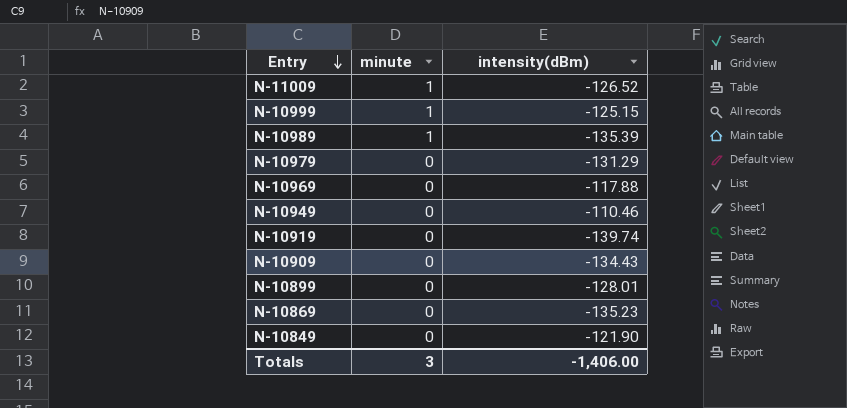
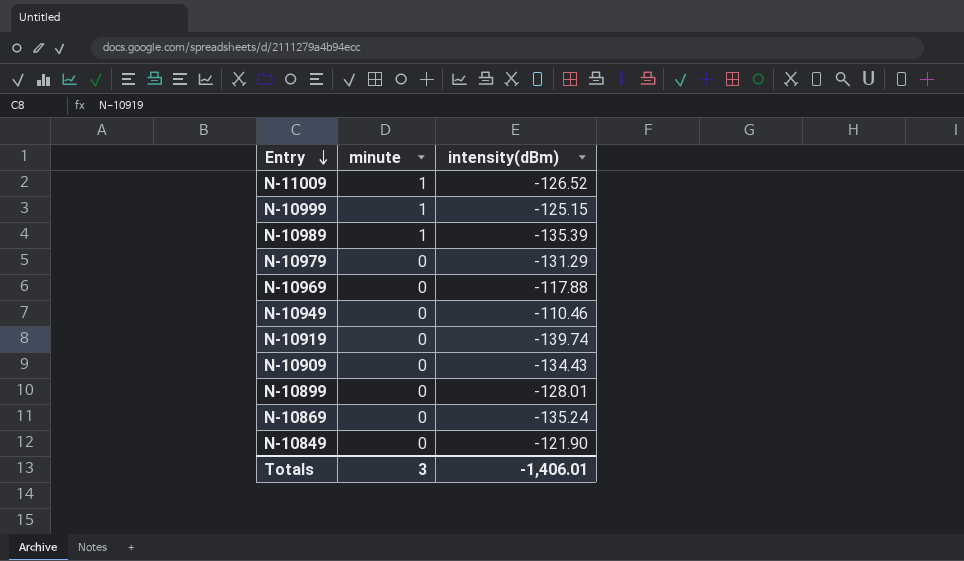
N-10869 | intensity(dBm): -135.23 -> -135.24
Totals | intensity(dBm): -1,406.00 -> -1,406.01

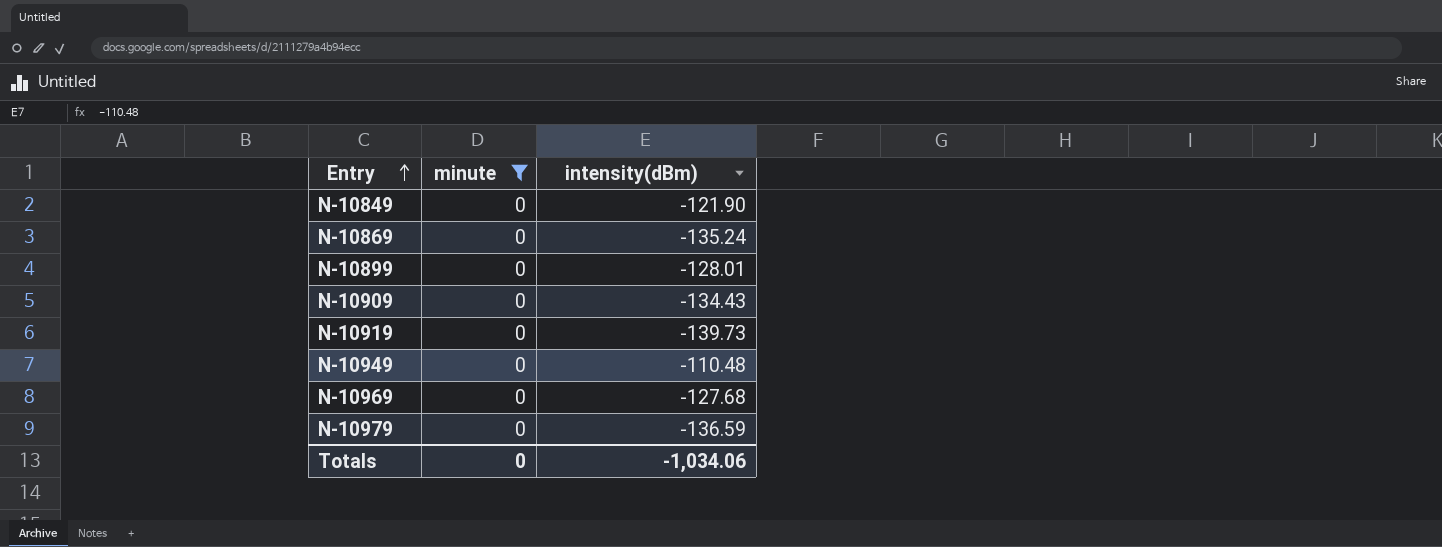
filter: none -> minute = 0
row order: Entry descending -> Entry ascending
N-10919 | intensity(dBm): -139.74 -> -139.73
N-10949 | intensity(dBm): -110.46 -> -110.48
N-10969 | intensity(dBm): -117.88 -> -127.68
N-10979 | intensity(dBm): -131.29 -> -136.59
Totals | minute: 3 -> 0
Totals | intensity(dBm): -1,406.01 -> -1,034.06

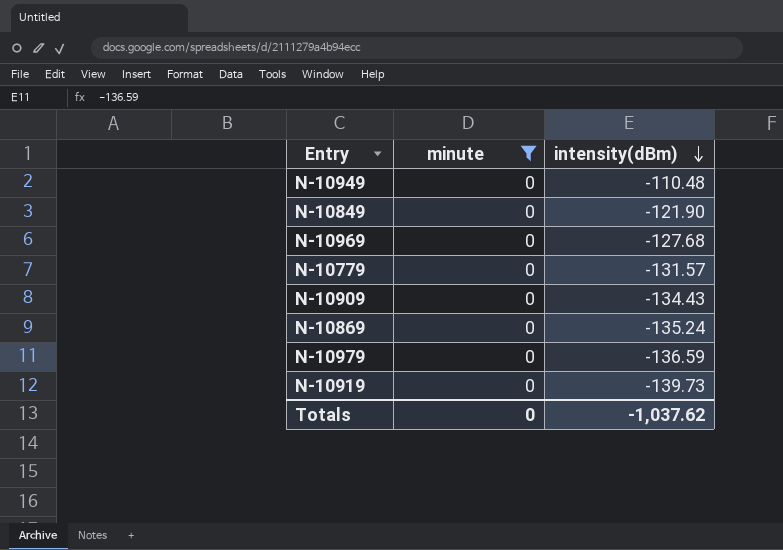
row order: Entry ascending -> intensity(dBm) descending
row N-10899: 0 | -128.01 -> none
row N-10779: none -> 0 | -131.57
Totals | intensity(dBm): -1,034.06 -> -1,037.62

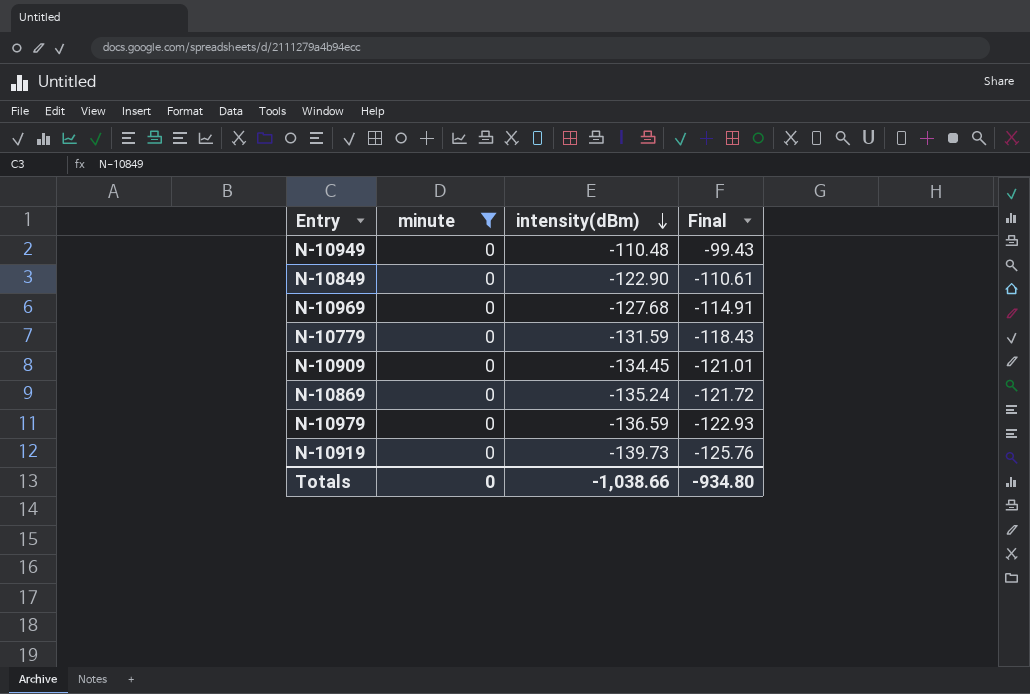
column Final | formula: none -> [intensity(dBm)] * 0.9
N-10849 | intensity(dBm): -121.90 -> -122.90
N-10779 | intensity(dBm): -131.57 -> -131.59
N-10909 | intensity(dBm): -134.43 -> -134.45
Totals | intensity(dBm): -1,037.62 -> -1,038.66

